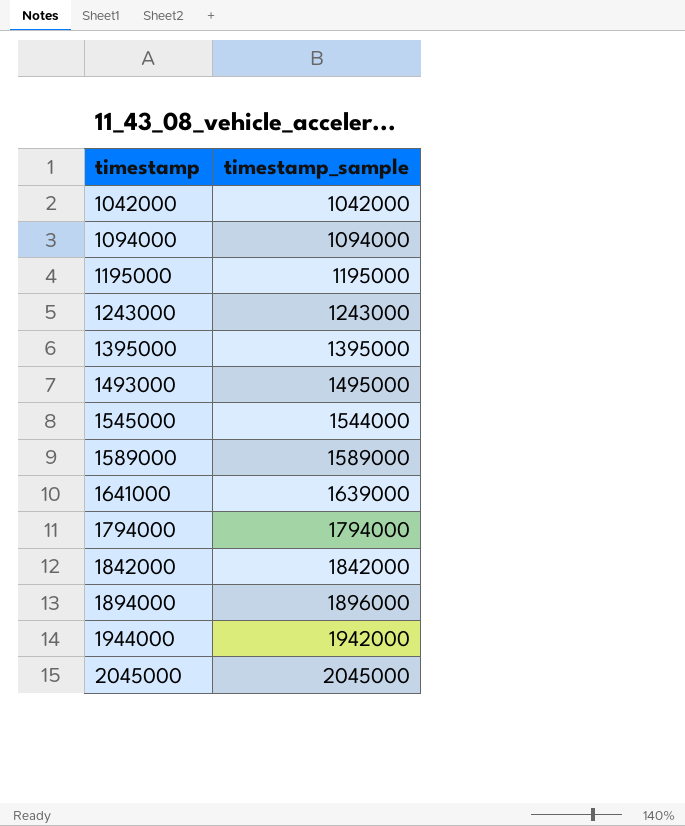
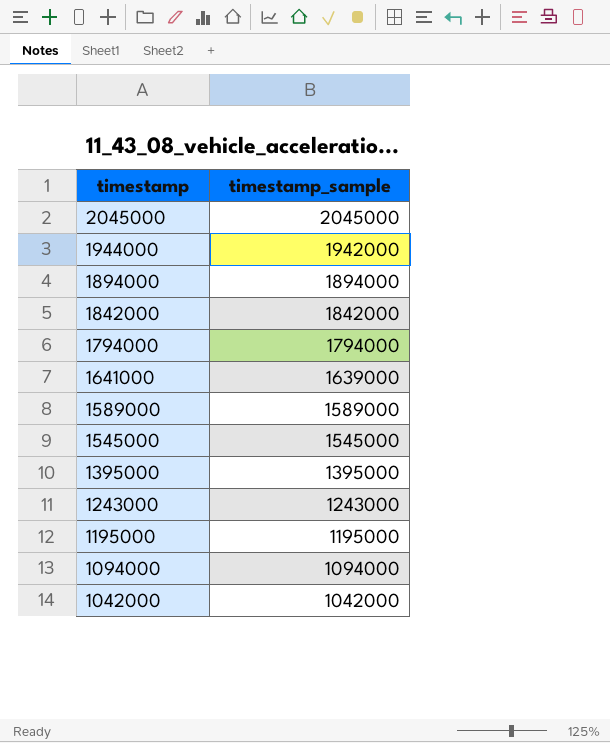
row order: timestamp ascending -> timestamp descending
row 1493000: 1495000 -> none
1894000 | timestamp_sample: 1896000 -> 1894000
1545000 | timestamp_sample: 1544000 -> 1545000

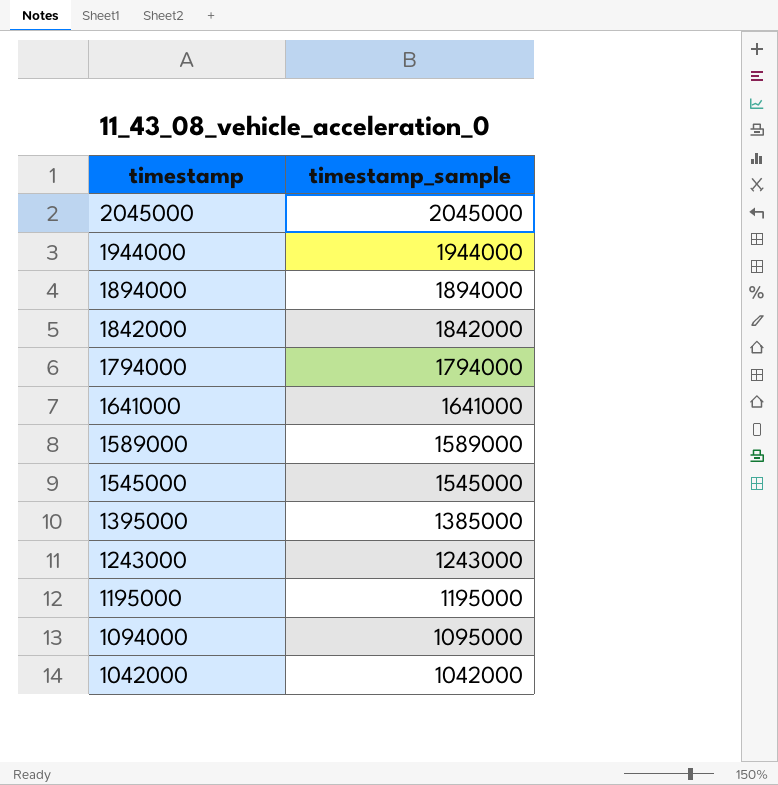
1944000 | timestamp_sample: 1942000 -> 1944000
1641000 | timestamp_sample: 1639000 -> 1641000
1395000 | timestamp_sample: 1395000 -> 1385000
1094000 | timestamp_sample: 1094000 -> 1095000

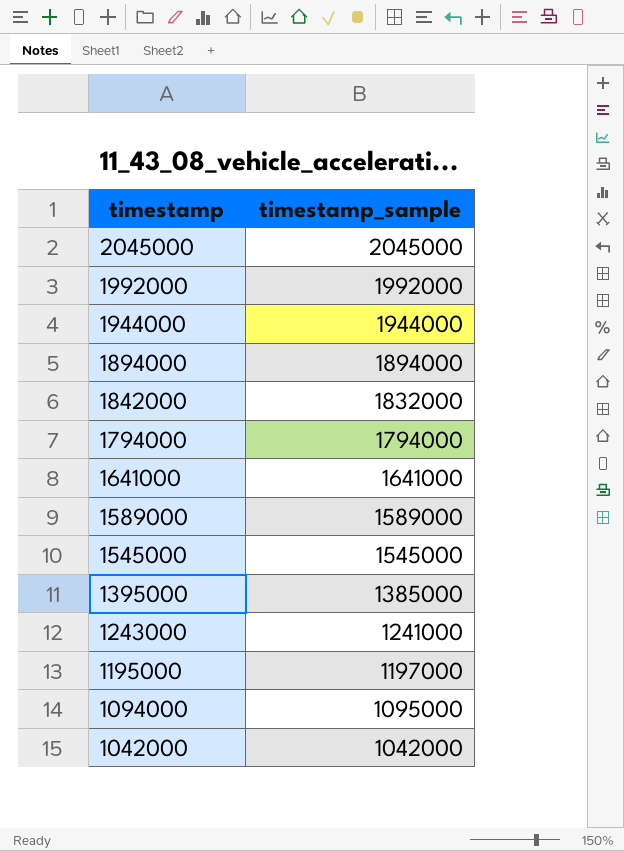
row 1992000: none -> 1992000
1842000 | timestamp_sample: 1842000 -> 1832000
1243000 | timestamp_sample: 1243000 -> 1241000
1195000 | timestamp_sample: 1195000 -> 1197000

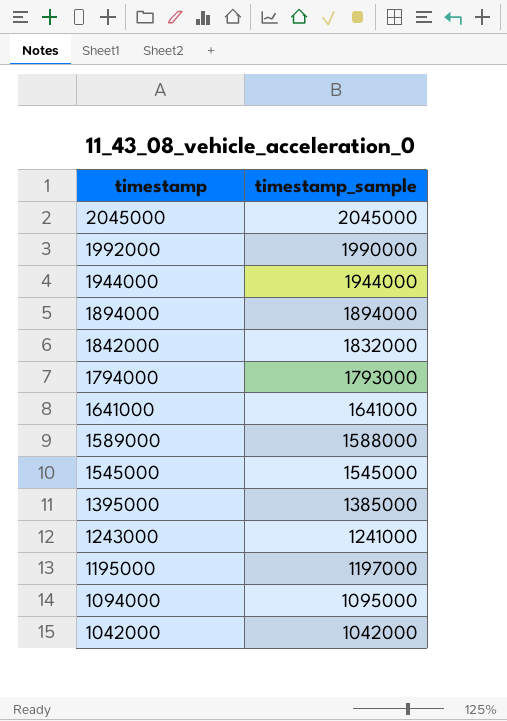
1992000 | timestamp_sample: 1992000 -> 1990000
1794000 | timestamp_sample: 1794000 -> 1793000
1589000 | timestamp_sample: 1589000 -> 1588000

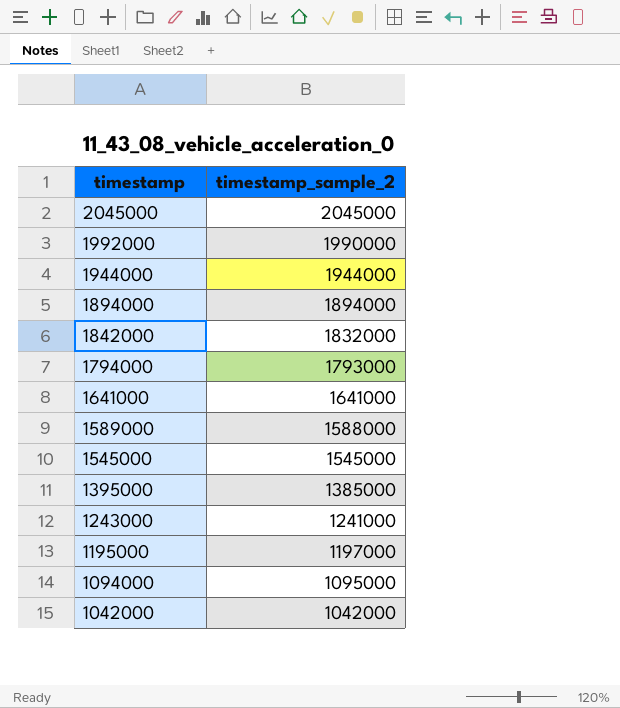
column name: timestamp_sample -> timestamp_sample_2

